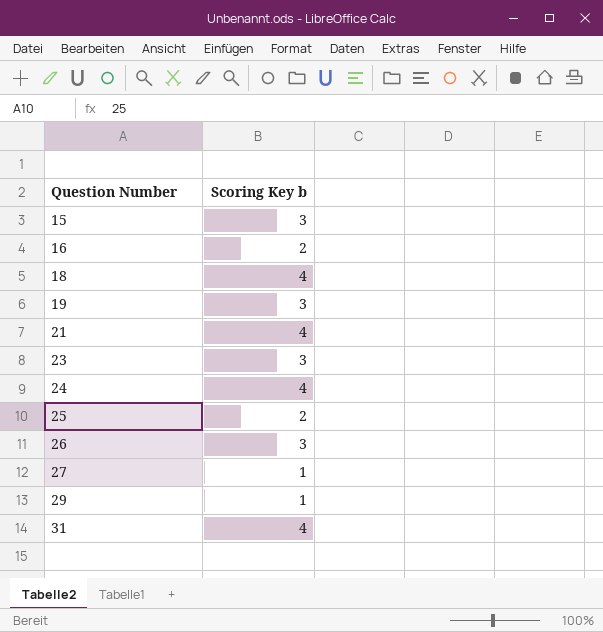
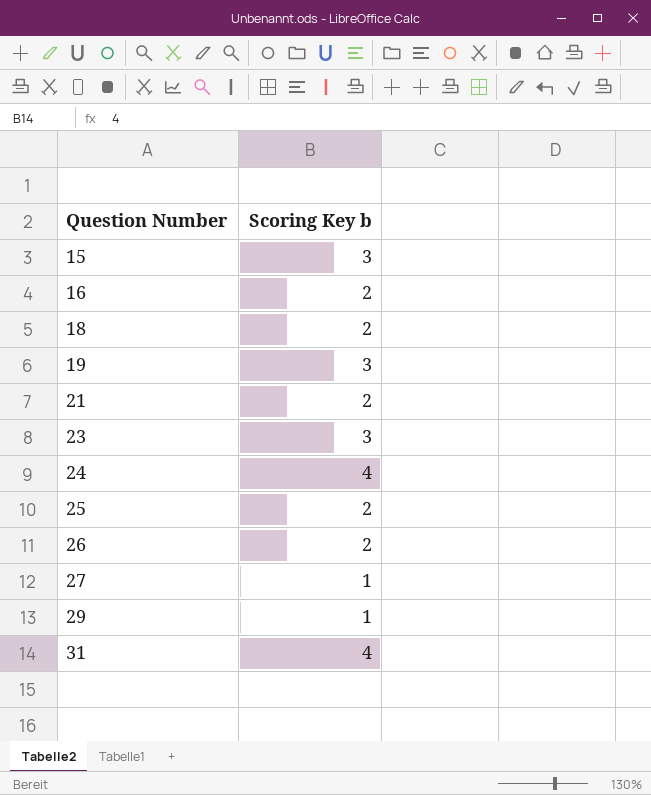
18 | Scoring Key b: 4 -> 2
21 | Scoring Key b: 4 -> 2
26 | Scoring Key b: 3 -> 2

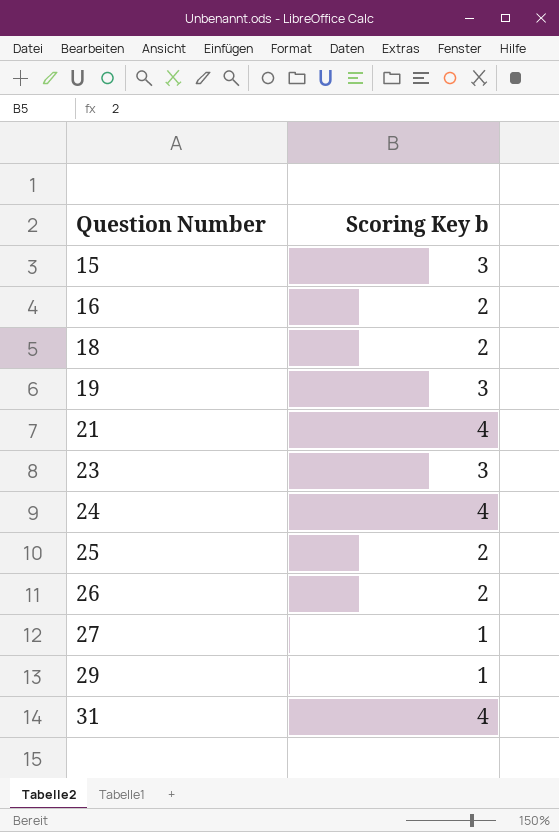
21 | Scoring Key b: 2 -> 4

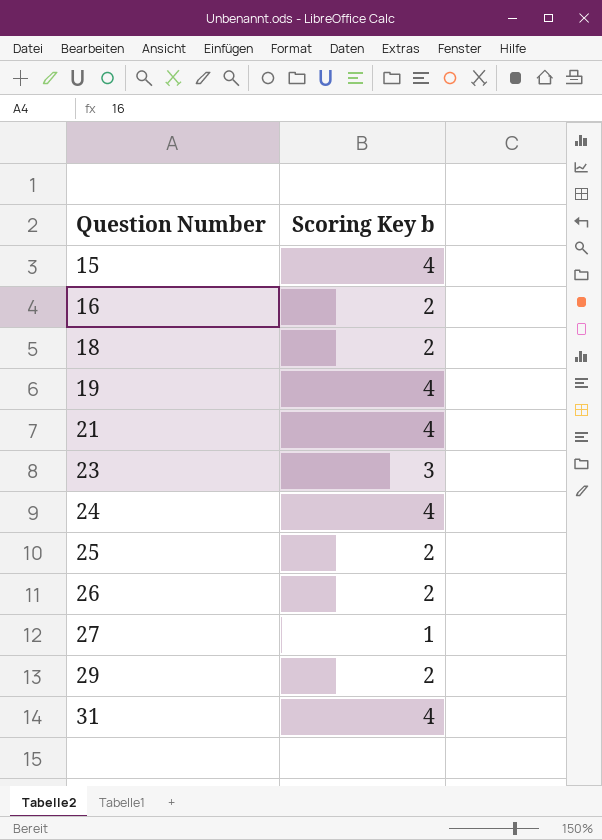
15 | Scoring Key b: 3 -> 4
19 | Scoring Key b: 3 -> 4
29 | Scoring Key b: 1 -> 2

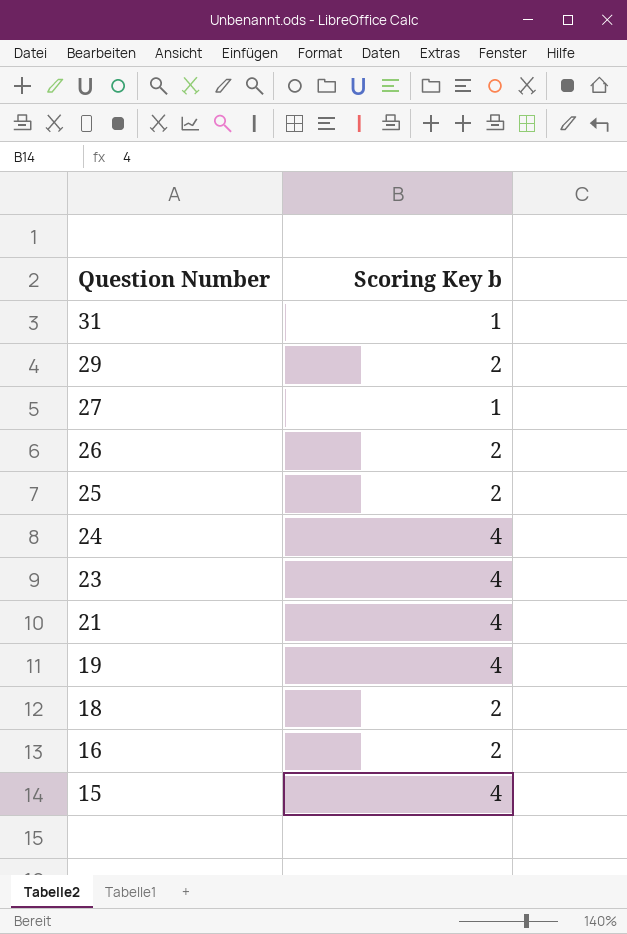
row order: Question Number ascending -> Question Number descending
31 | Scoring Key b: 4 -> 1
23 | Scoring Key b: 3 -> 4

